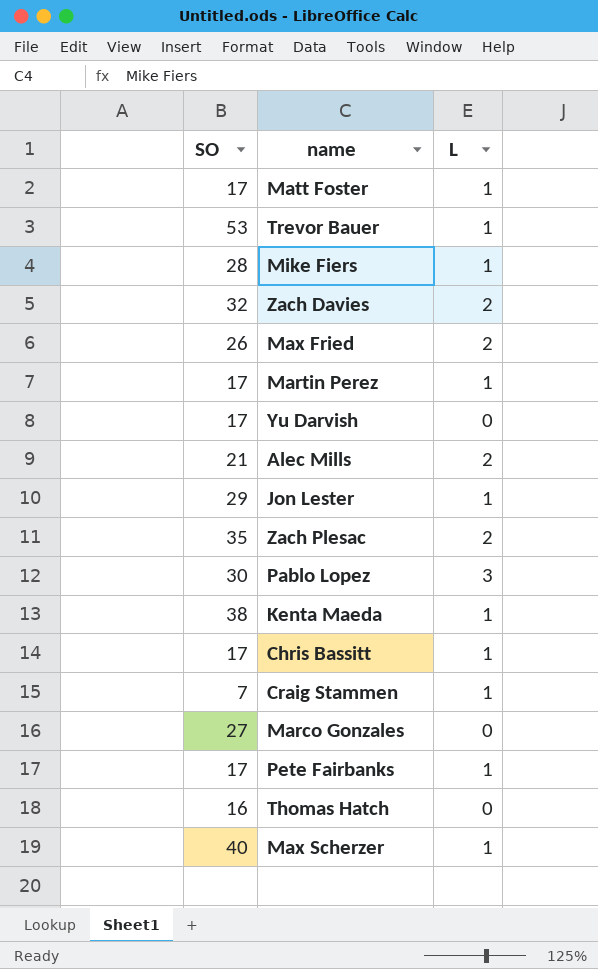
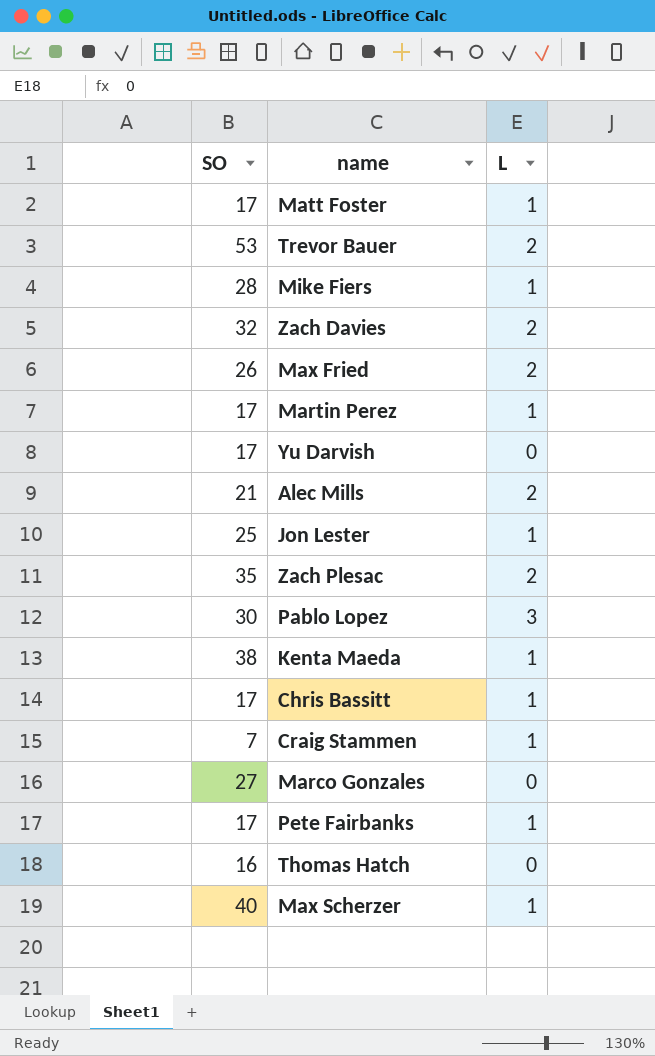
Trevor Bauer | L: 1 -> 2
Jon Lester | SO: 29 -> 25

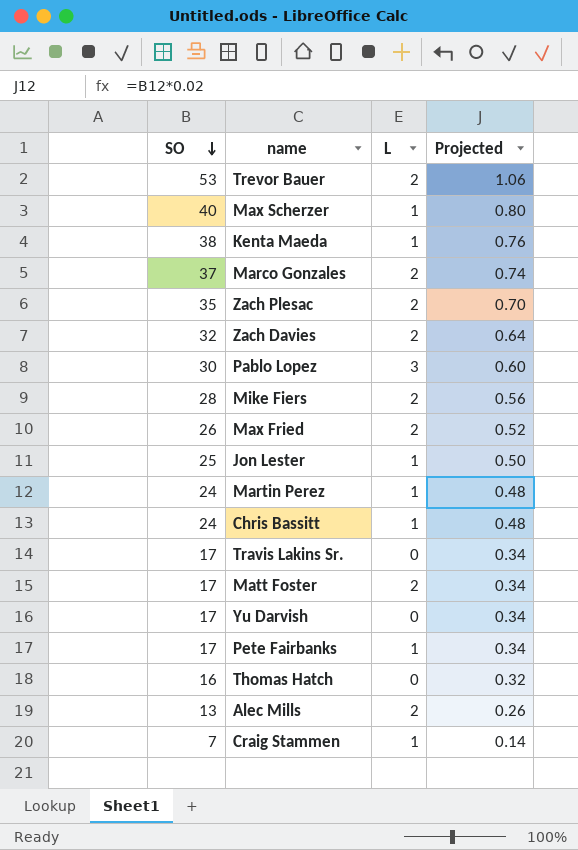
row order: none -> SO descending
column Projected | formula: none -> [SO] * 0.02
Marco Gonzales | SO: 27 -> 37
Marco Gonzales | L: 0 -> 2
Mike Fiers | L: 1 -> 2
Martin Perez | SO: 17 -> 24
Chris Bassitt | SO: 17 -> 24
row Travis Lakins Sr.: none -> 17 | 0 | 0.34
Matt Foster | L: 1 -> 2
Alec Mills | SO: 21 -> 13

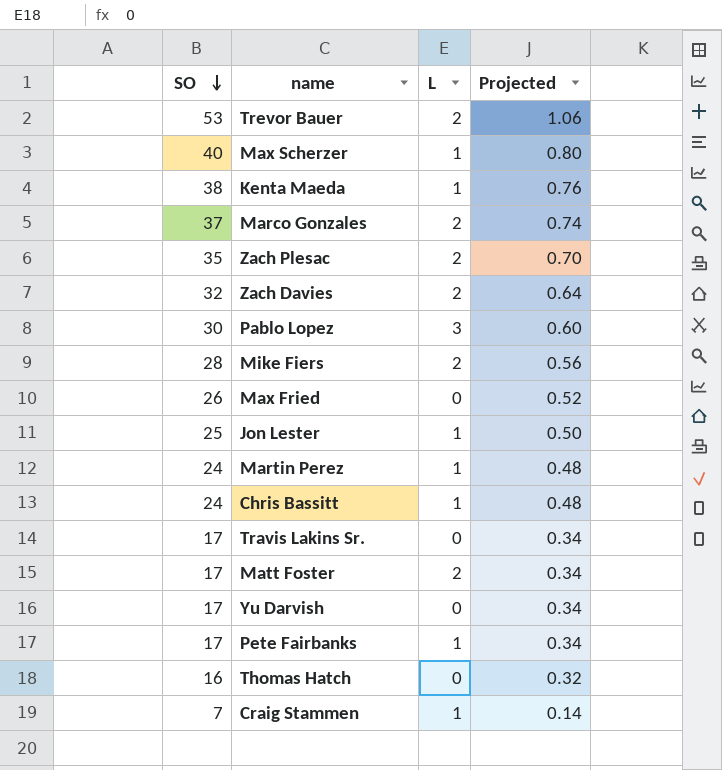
row Alec Mills: 13 | 2 | 0.26 -> none
Max Fried | L: 2 -> 0

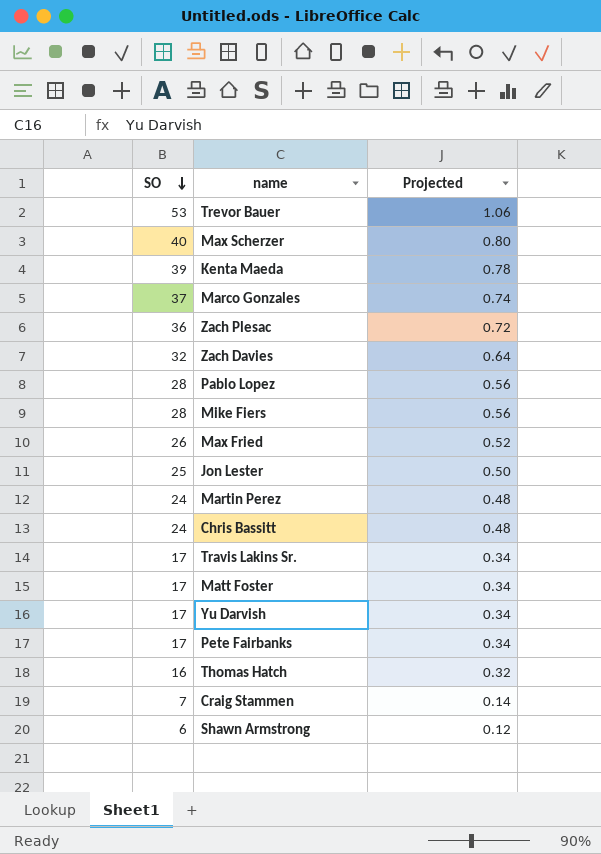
column L | position: 3 -> none
Kenta Maeda | SO: 38 -> 39
Kenta Maeda | Projected: 0.76 -> 0.78
Zach Plesac | SO: 35 -> 36
Zach Plesac | Projected: 0.70 -> 0.72
Pablo Lopez | SO: 30 -> 28
Pablo Lopez | Projected: 0.60 -> 0.56
row Shawn Armstrong: none -> 6 | 0.12

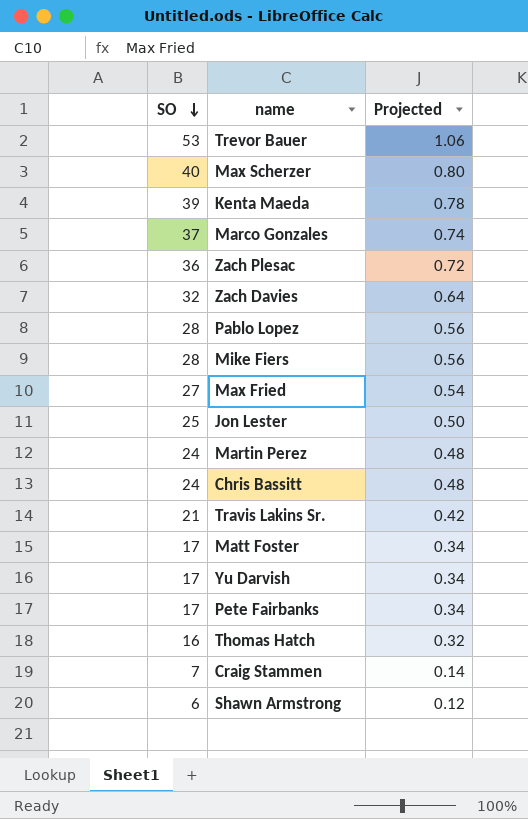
Max Fried | SO: 26 -> 27
Max Fried | Projected: 0.52 -> 0.54
Travis Lakins Sr. | SO: 17 -> 21
Travis Lakins Sr. | Projected: 0.34 -> 0.42

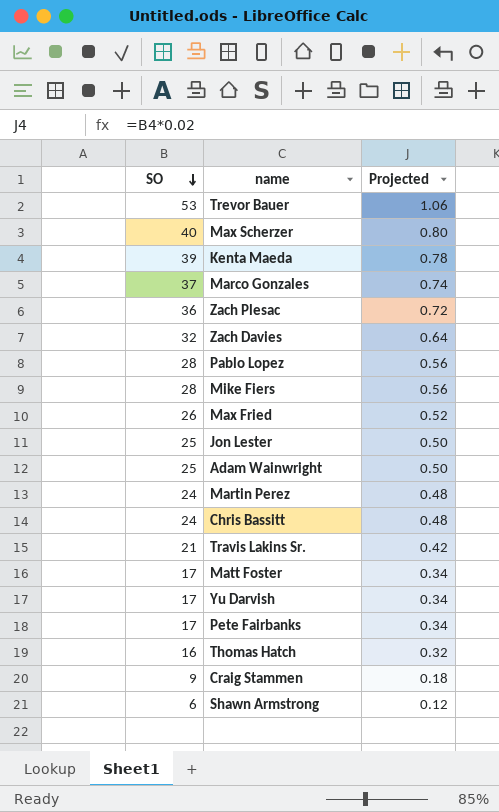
Max Fried | SO: 27 -> 26
Max Fried | Projected: 0.54 -> 0.52
row Adam Wainwright: none -> 25 | 0.50
Craig Stammen | SO: 7 -> 9
Craig Stammen | Projected: 0.14 -> 0.18

